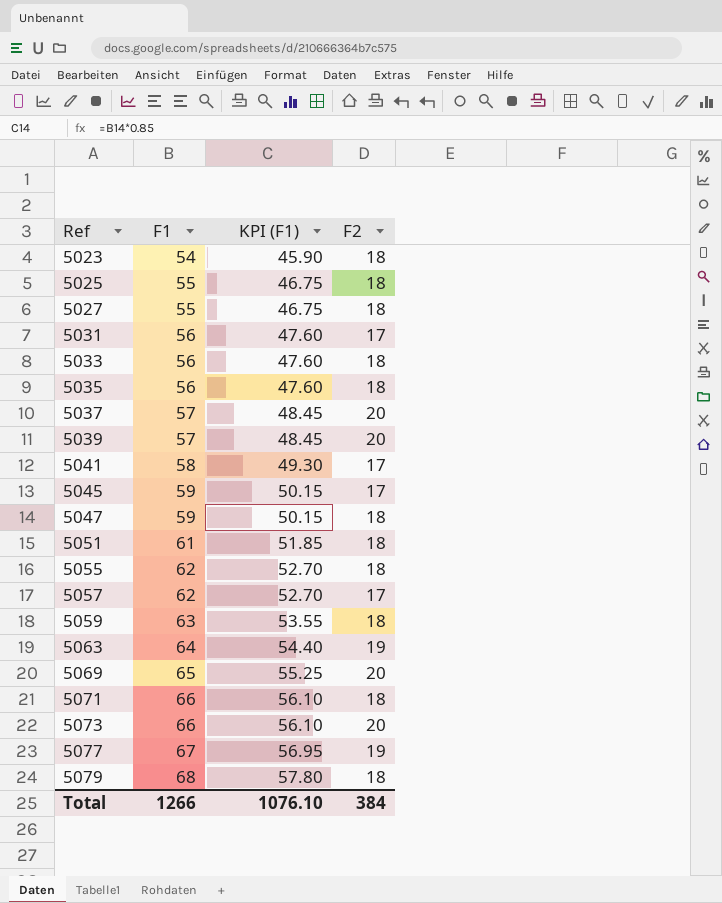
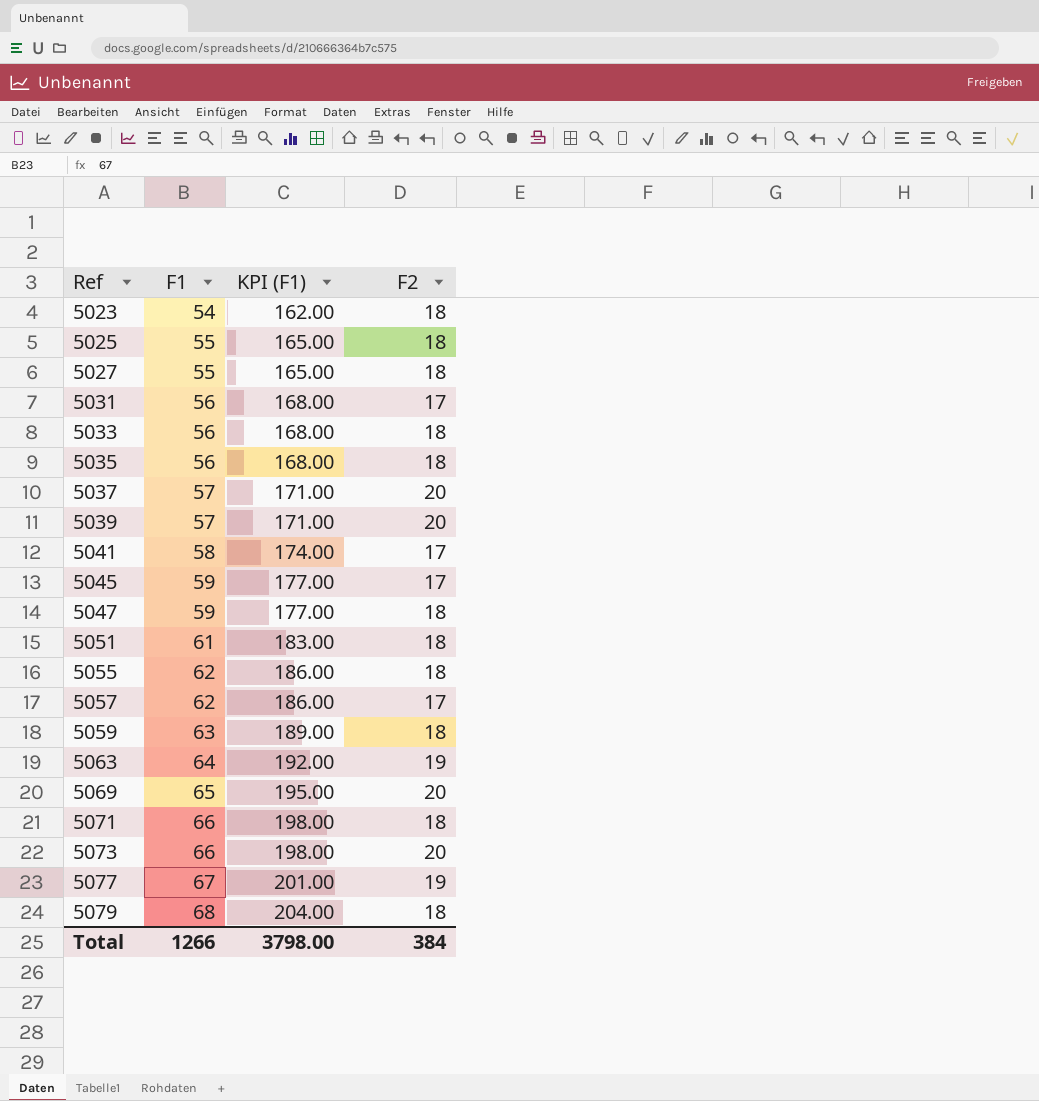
column KPI (F1) | formula: [F1] * 0.85 -> [F1] * 3
Total | KPI (F1): 1076.10 -> 3798.00

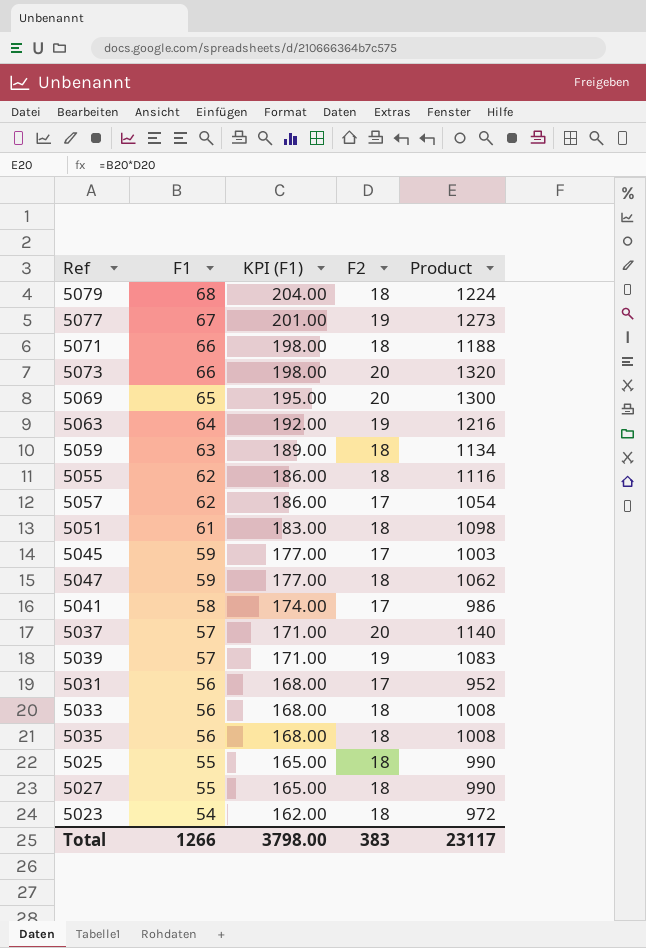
row order: Ref ascending -> F1 descending
column Product | formula: none -> [F1] * [F2]
5039 | F2: 20 -> 19
Total | F2: 384 -> 383

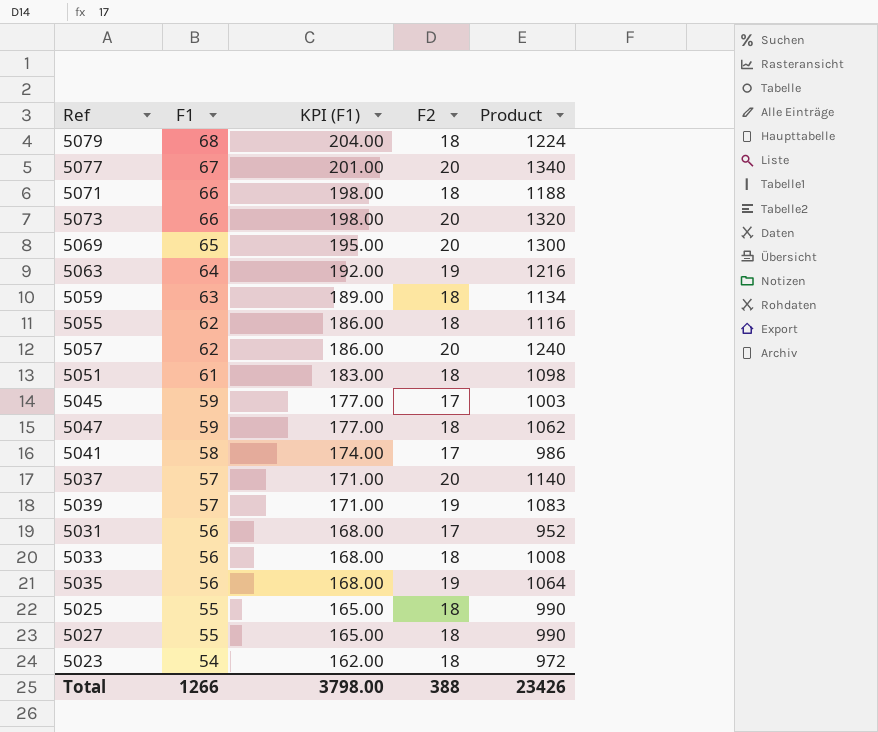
5077 | F2: 19 -> 20
5077 | Product: 1273 -> 1340
5057 | F2: 17 -> 20
5057 | Product: 1054 -> 1240
5035 | F2: 18 -> 19
5035 | Product: 1008 -> 1064
Total | F2: 383 -> 388
Total | Product: 23117 -> 23426

